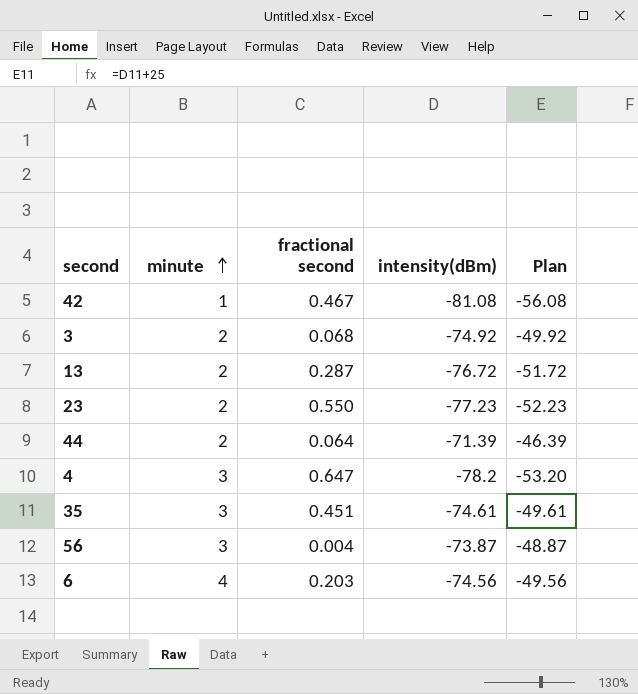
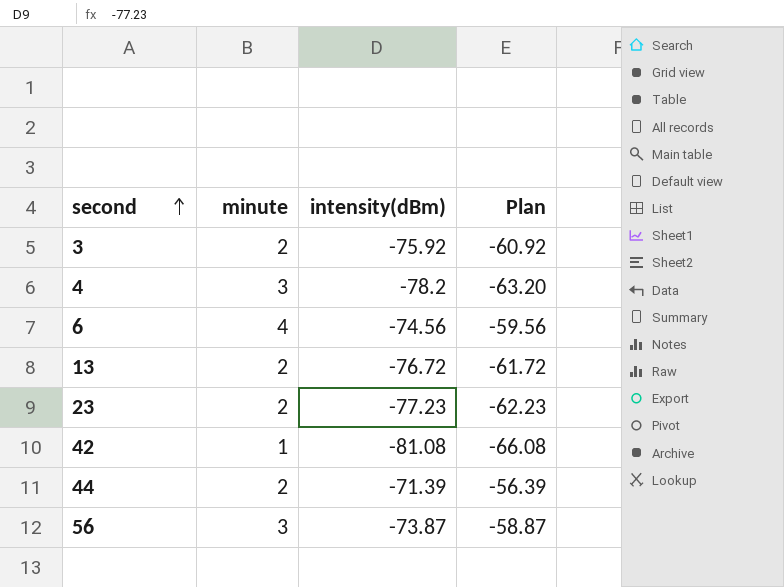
row order: minute ascending -> second ascending
column fractional second | position: 3 -> none
column Plan | formula: [intensity(dBm)] + 25 -> [intensity(dBm)] + 15
row 35: 3 | 0.451 | -74.61 | -49.61 -> none
3 | intensity(dBm): -74.92 -> -75.92

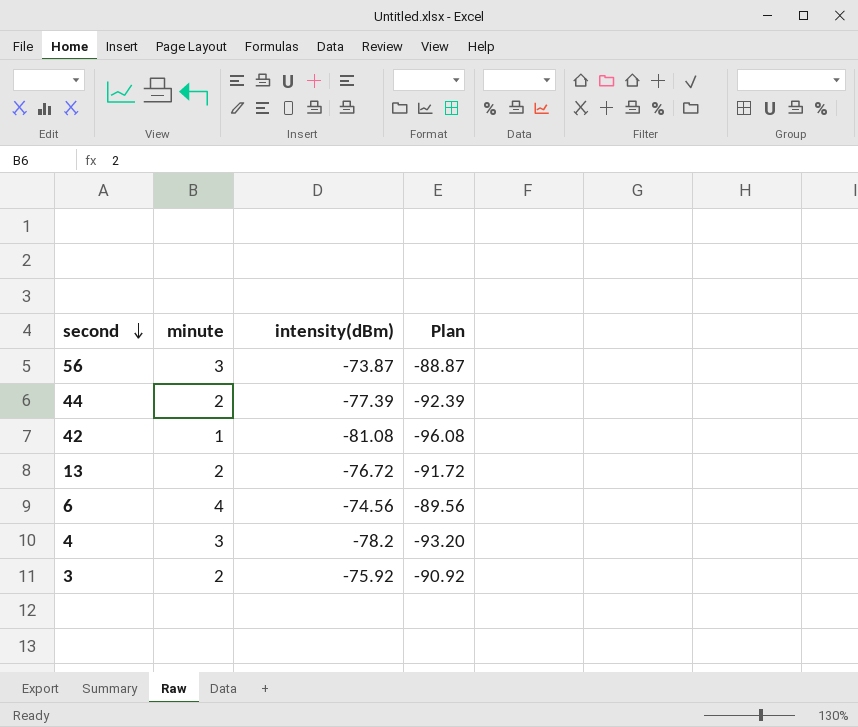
row order: second ascending -> second descending
column Plan | formula: [intensity(dBm)] + 15 -> [intensity(dBm)] - 15
row 23: 2 | -77.23 | -62.23 -> none
44 | intensity(dBm): -71.39 -> -77.39

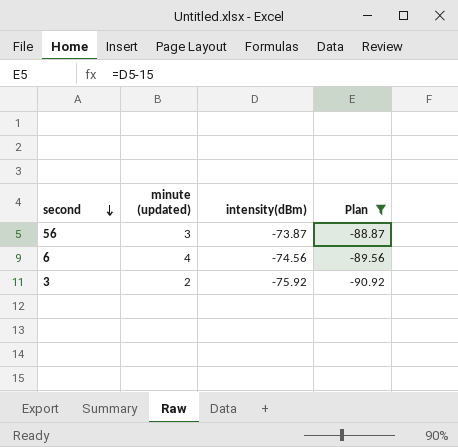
filter: none -> Plan >= -90.92
column name: minute -> minute (updated)

